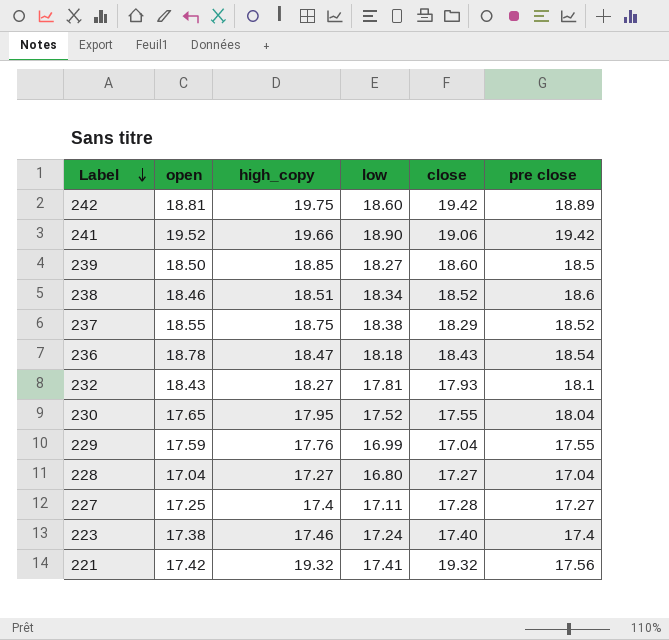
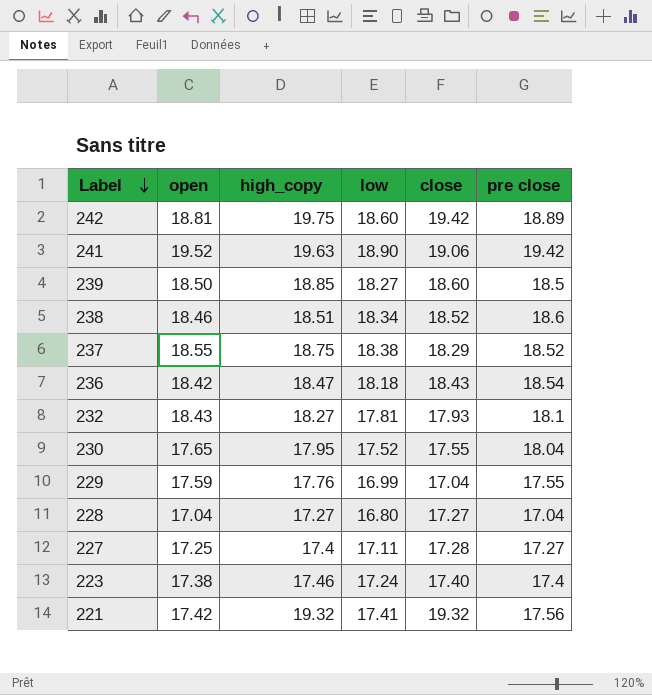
241 | high_copy: 19.66 -> 19.63
236 | open: 18.78 -> 18.42

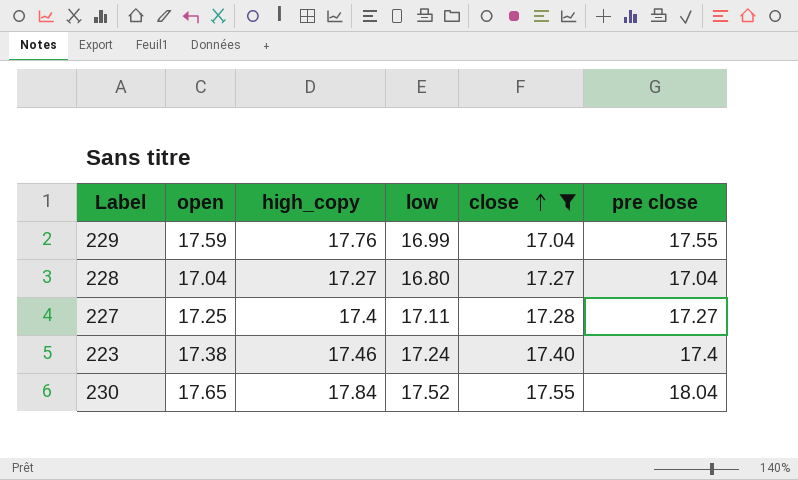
filter: none -> close <= 17.55
row order: Label descending -> close ascending
230 | high_copy: 17.95 -> 17.84

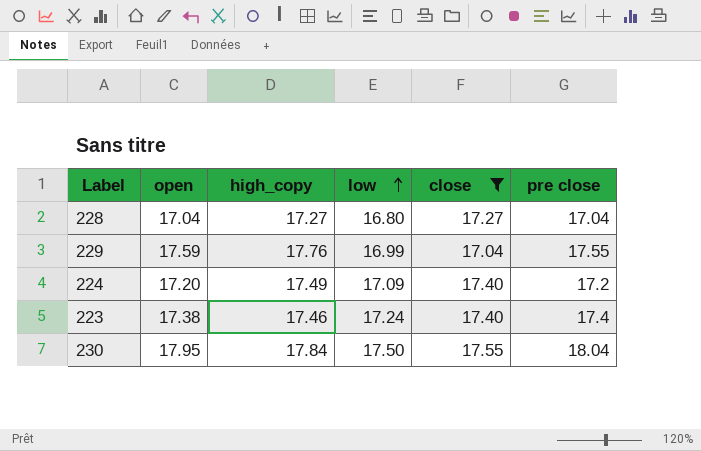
row order: close ascending -> low ascending
row 227: 17.25 | 17.4 | 17.11 | 17.28 | 17.27 -> none
row 224: none -> 17.20 | 17.49 | 17.09 | 17.40 | 17.2
230 | open: 17.65 -> 17.95
230 | low: 17.52 -> 17.50

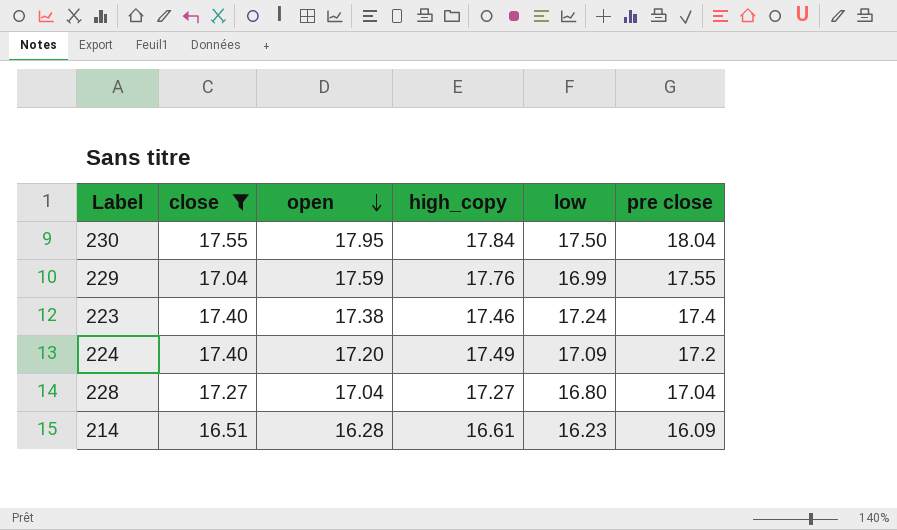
row order: low ascending -> open descending
column close | position: 5 -> 2
row 214: none -> 16.51 | 16.28 | 16.61 | 16.23 | 16.09

